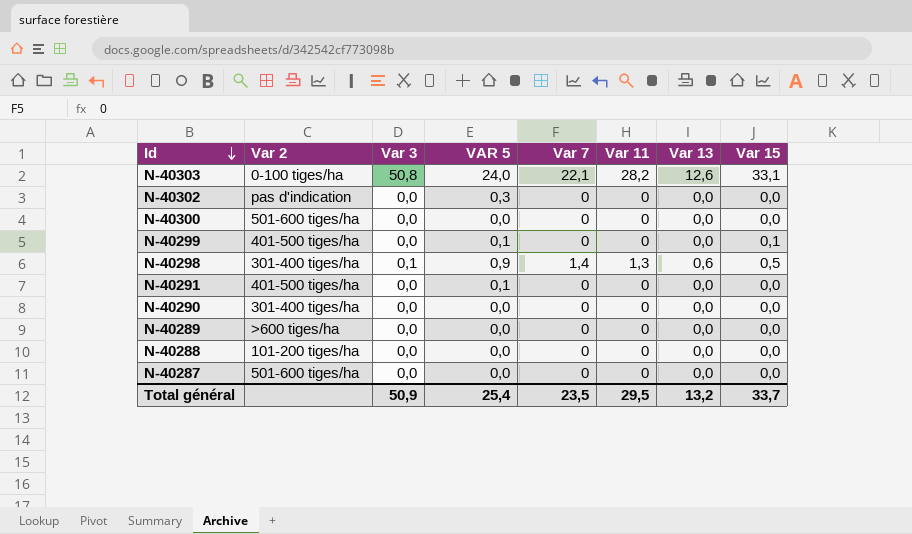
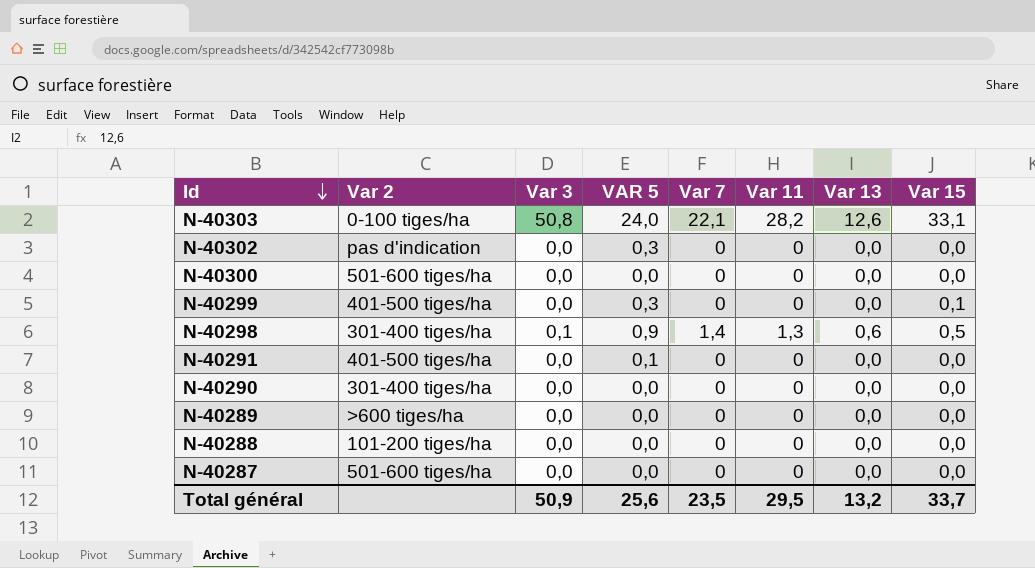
N-40299 | VAR 5: 0,1 -> 0,3
Total général | VAR 5: 25,4 -> 25,6

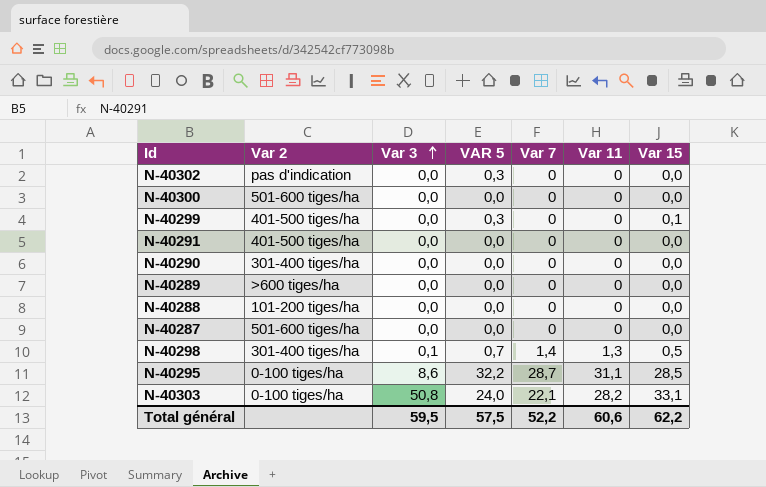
row order: Id descending -> Var 3 ascending
column Var 13 | position: 7 -> none
N-40291 | VAR 5: 0,1 -> 0,0
N-40298 | VAR 5: 0,9 -> 0,7
row N-40295: none -> 0-100 tiges/ha | 8,6 | 32,2 | 28,7 | 31,1 | 28,5
Total général | Var 3: 50,9 -> 59,5
Total général | VAR 5: 25,6 -> 57,5
Total général | Var 7: 23,5 -> 52,2
Total général | Var 11: 29,5 -> 60,6
Total général | Var 15: 33,7 -> 62,2

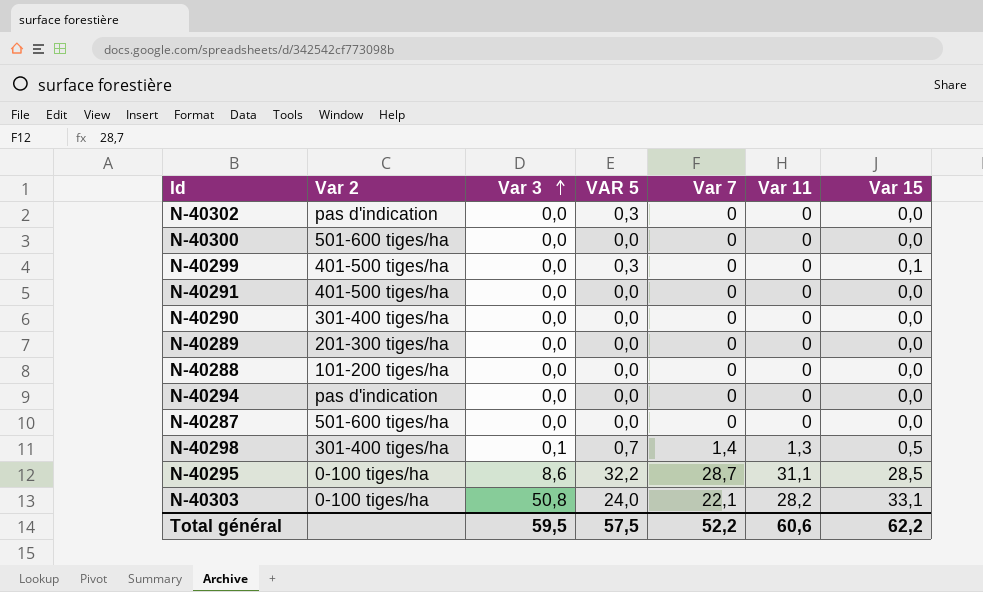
N-40289 | Var 2: >600 tiges/ha -> 201-300 tiges/ha
row N-40294: none -> pas d'indication | 0,0 | 0,0 | 0 | 0 | 0,0

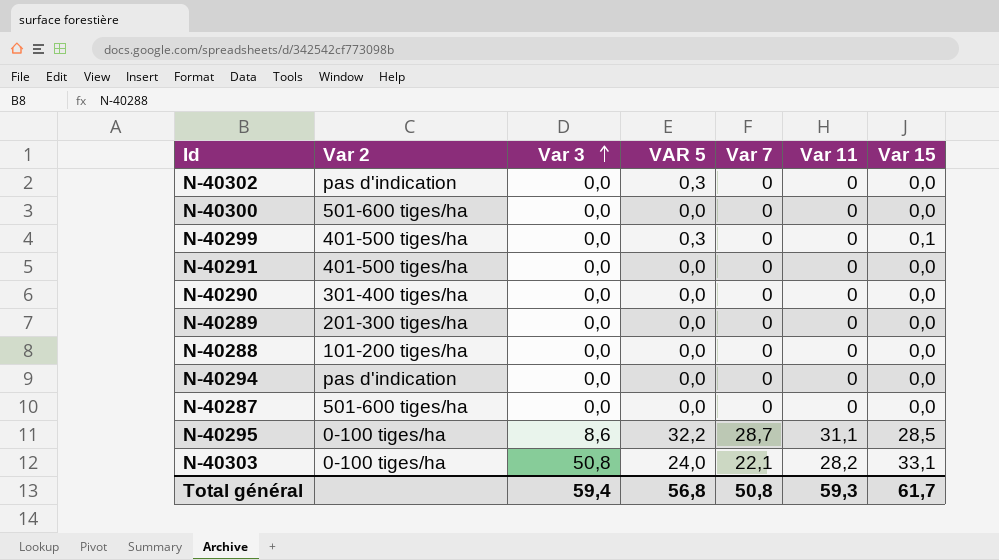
row N-40298: 301-400 tiges/ha | 0,1 | 0,7 | 1,4 | 1,3 | 0,5 -> none
Total général | Var 3: 59,5 -> 59,4
Total général | VAR 5: 57,5 -> 56,8
Total général | Var 7: 52,2 -> 50,8
Total général | Var 11: 60,6 -> 59,3
Total général | Var 15: 62,2 -> 61,7

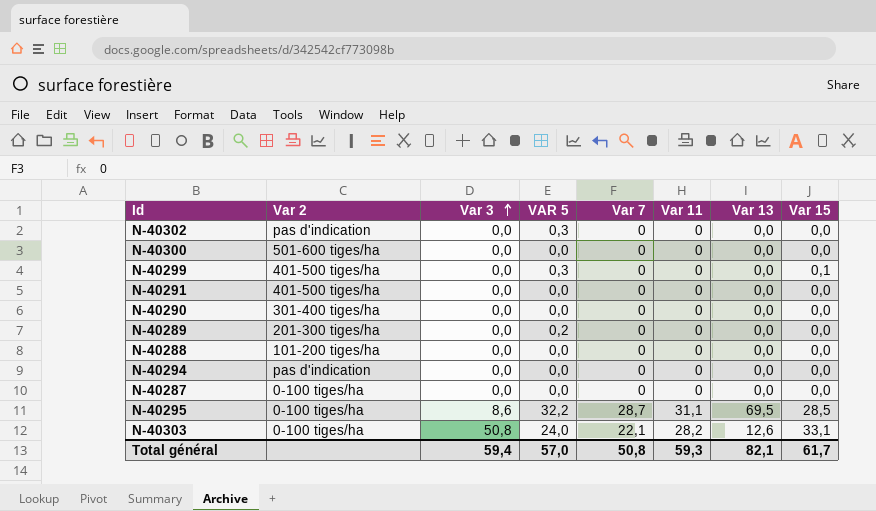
column Var 13 | position: none -> 7
N-40289 | VAR 5: 0,0 -> 0,2
N-40287 | Var 2: 501-600 tiges/ha -> 0-100 tiges/ha
Total général | VAR 5: 56,8 -> 57,0

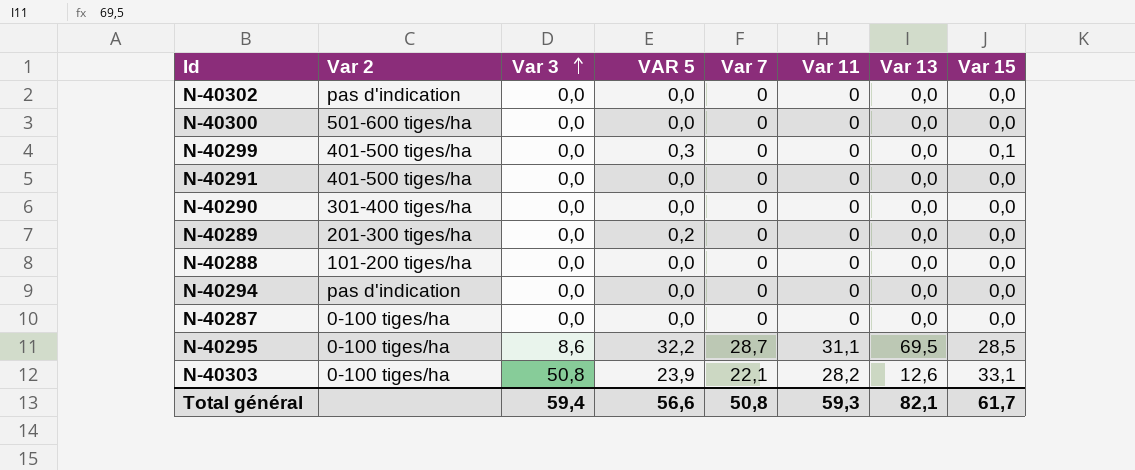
N-40302 | VAR 5: 0,3 -> 0,0
N-40303 | VAR 5: 24,0 -> 23,9
Total général | VAR 5: 57,0 -> 56,6

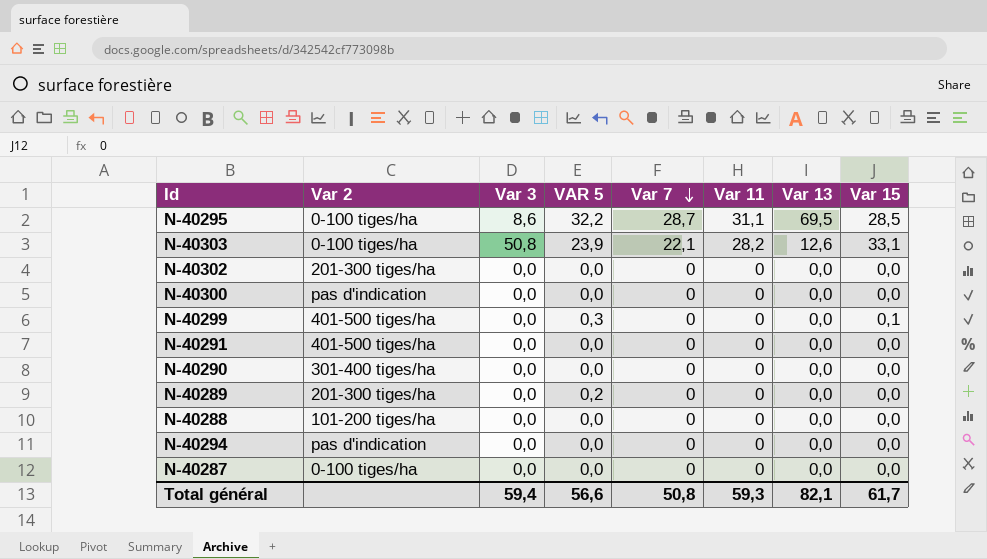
row order: Var 3 ascending -> Var 7 descending
N-40302 | Var 2: pas d'indication -> 201-300 tiges/ha
N-40300 | Var 2: 501-600 tiges/ha -> pas d'indication

